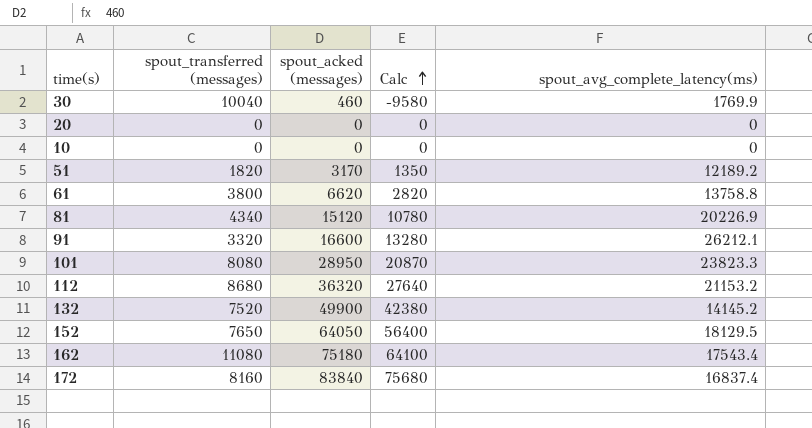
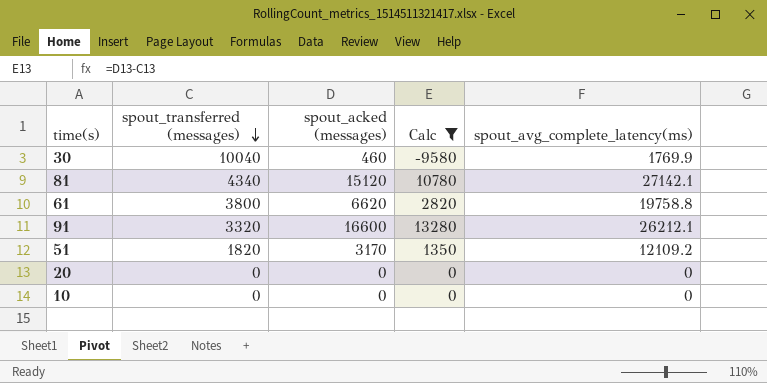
filter: none -> Calc <= 13280
row order: Calc ascending -> spout_transferred (messages) descending
81 | spout_avg_complete_latency(ms): 20226.9 -> 27142.1
61 | spout_avg_complete_latency(ms): 13758.8 -> 19758.8
51 | spout_avg_complete_latency(ms): 12189.2 -> 12109.2

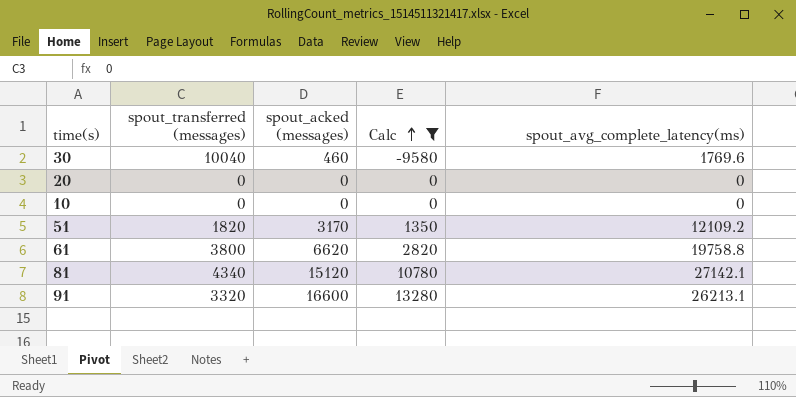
row order: spout_transferred (messages) descending -> Calc ascending
30 | spout_avg_complete_latency(ms): 1769.9 -> 1769.6
91 | spout_avg_complete_latency(ms): 26212.1 -> 26213.1

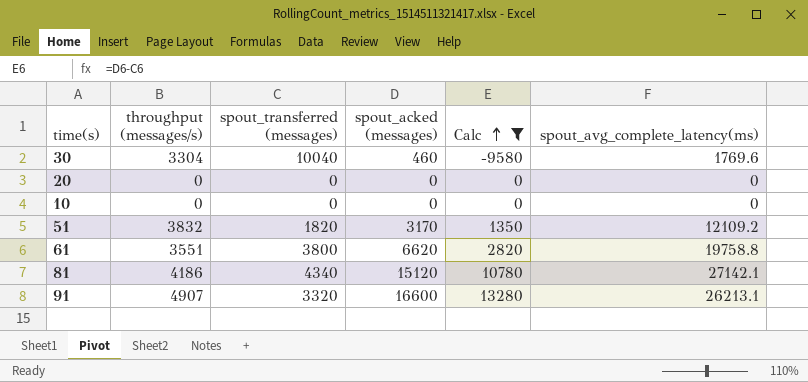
column throughput (messages/s) | position: none -> 2

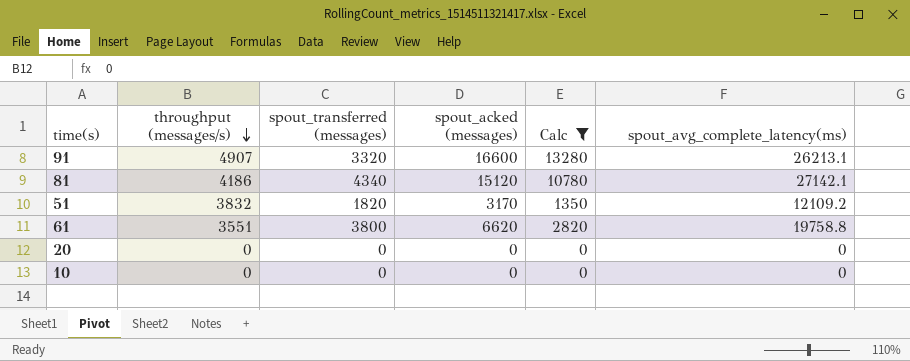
row order: Calc ascending -> throughput (messages/s) descending
row 30: 3304 | 10040 | 460 | -9580 | 1769.6 -> none

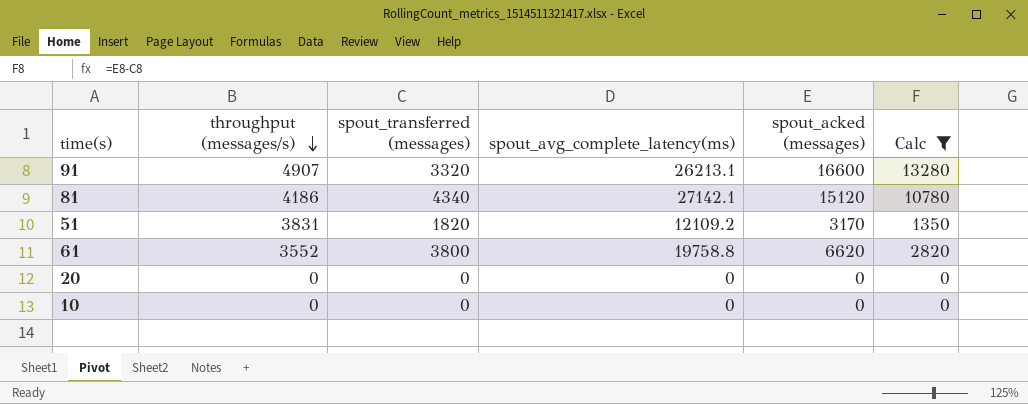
column spout_avg_complete_latency(ms) | position: 6 -> 4
51 | throughput (messages/s): 3832 -> 3831
61 | throughput (messages/s): 3551 -> 3552

